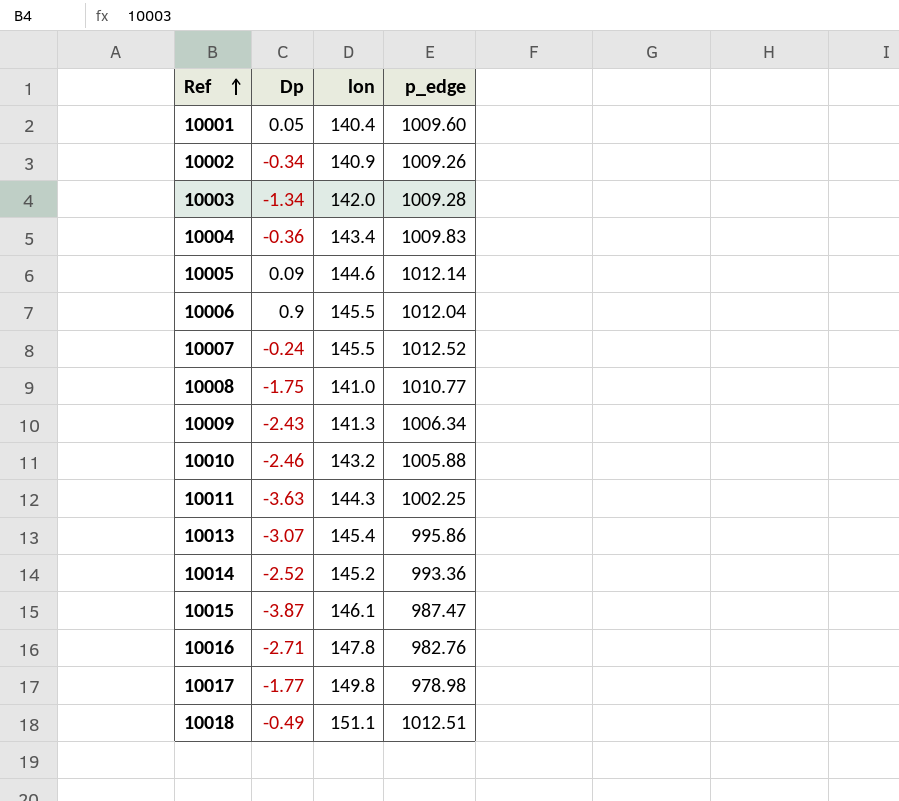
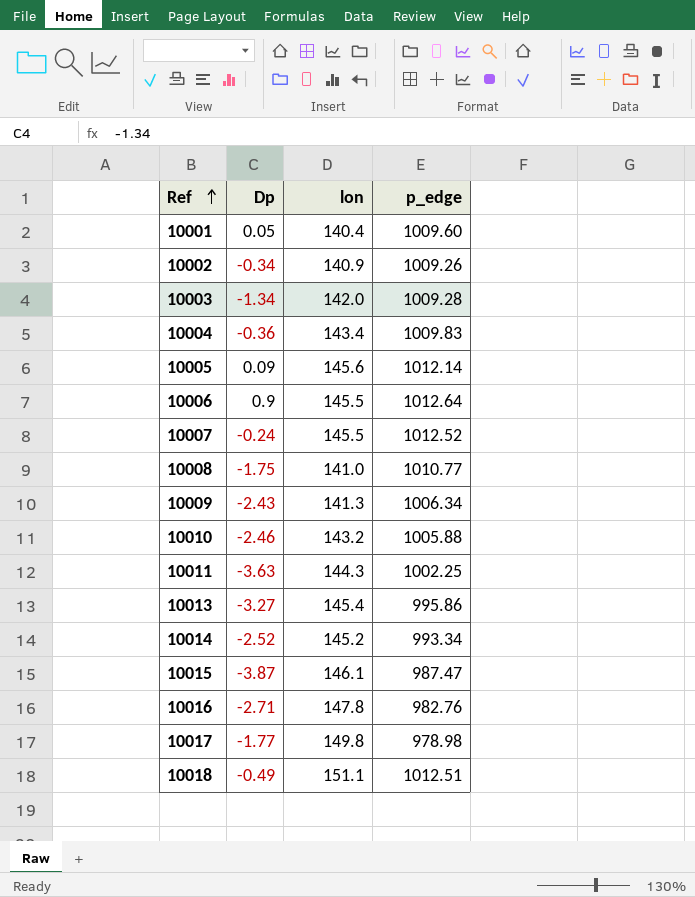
10005 | lon: 144.6 -> 145.6
10006 | p_edge: 1012.04 -> 1012.64
10013 | Dp: -3.07 -> -3.27
10014 | p_edge: 993.36 -> 993.34

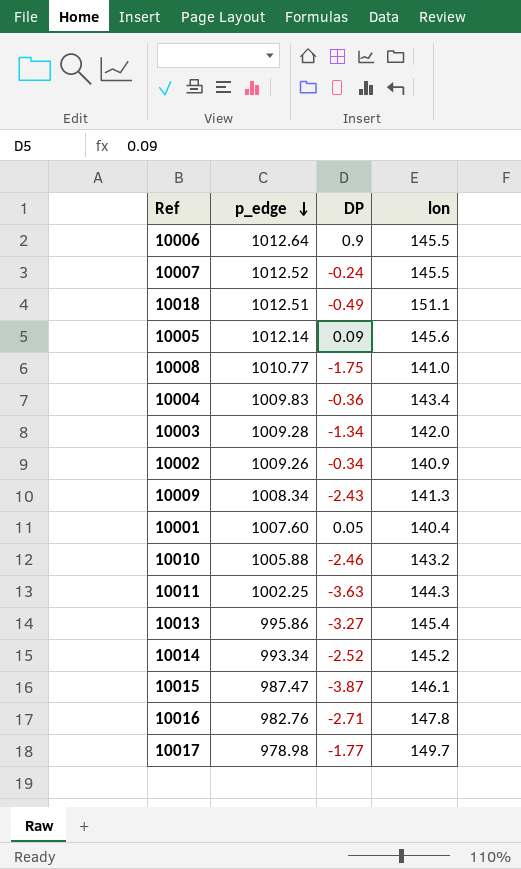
row order: Ref ascending -> p_edge descending
column p_edge | position: 4 -> 2
column name: Dp -> DP
10009 | p_edge: 1006.34 -> 1008.34
10001 | p_edge: 1009.60 -> 1007.60
10017 | lon: 149.8 -> 149.7

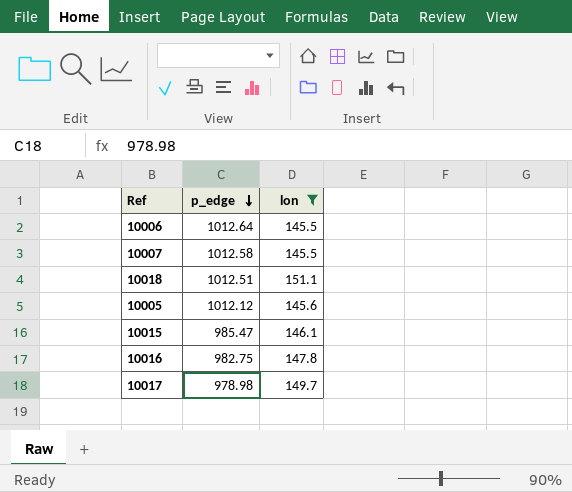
filter: none -> lon >= 145.5
column DP | position: 3 -> none
10007 | p_edge: 1012.52 -> 1012.58
10005 | p_edge: 1012.14 -> 1012.12
10015 | p_edge: 987.47 -> 985.47
10016 | p_edge: 982.76 -> 982.75

